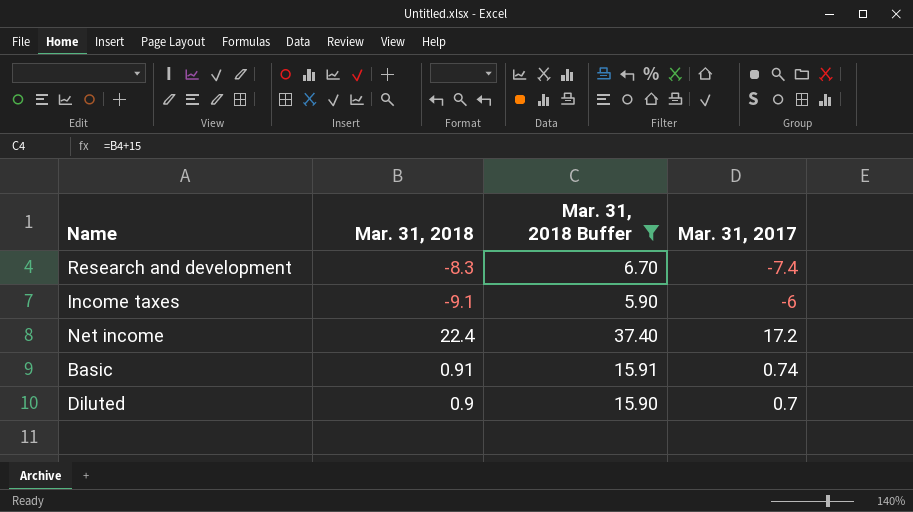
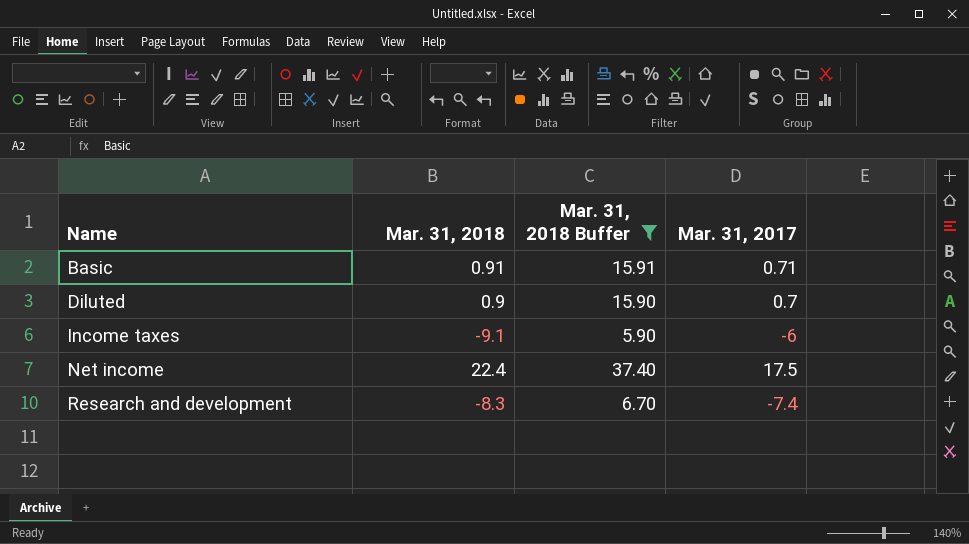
row order: none -> Name ascending
Basic | Mar. 31, 2017: 0.74 -> 0.71
Net income | Mar. 31, 2017: 17.2 -> 17.5

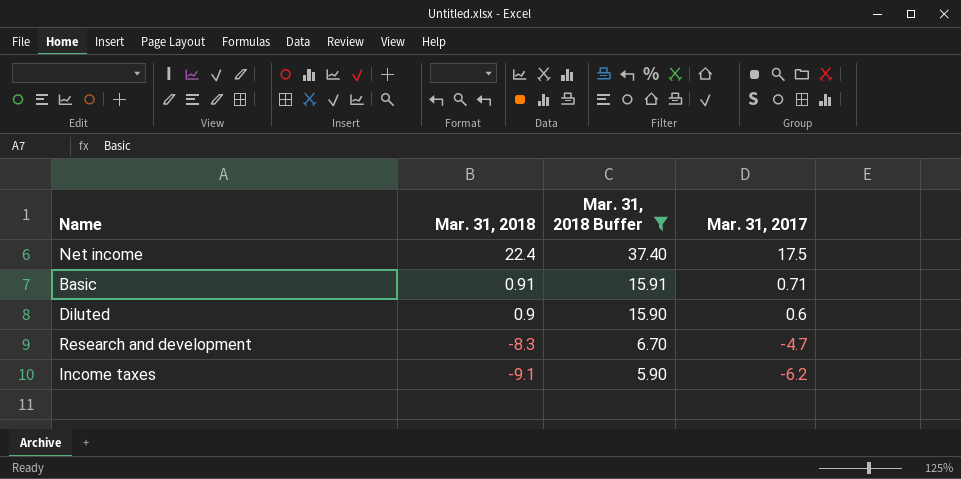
row order: Name ascending -> Mar. 31, 2018 descending
Diluted | Mar. 31, 2017: 0.7 -> 0.6
Research and development | Mar. 31, 2017: -7.4 -> -4.7
Income taxes | Mar. 31, 2017: -6 -> -6.2

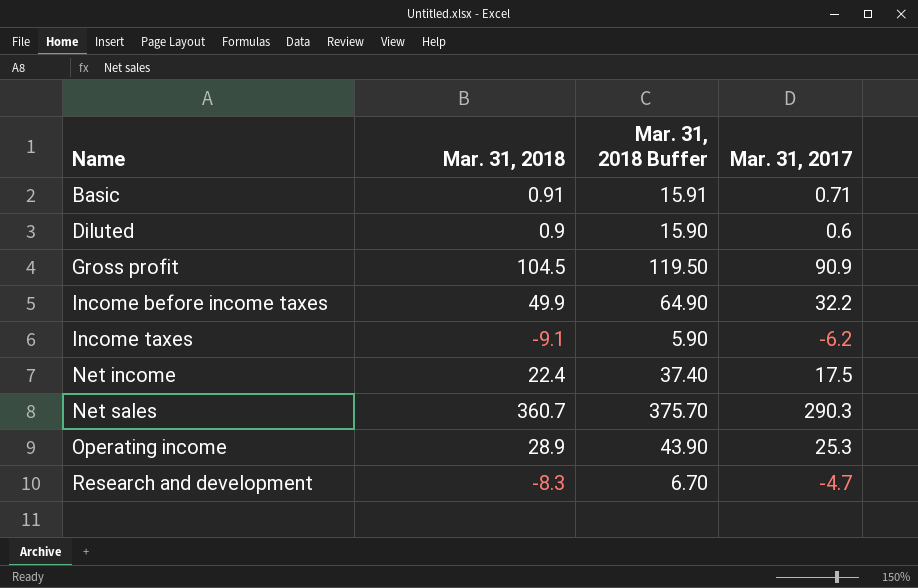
filter: Mar. 31, 2018 Buffer <= 37.40 -> none
row order: Mar. 31, 2018 descending -> Name ascending

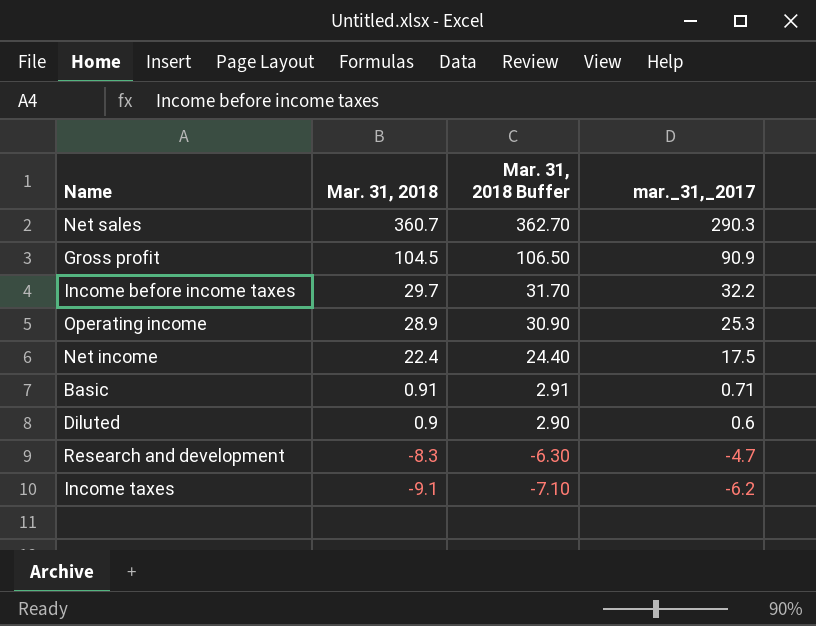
row order: Name ascending -> Mar. 31, 2018 descending
column Mar. 31, 2018 Buffer | formula: [Mar. 31, 2018] + 15 -> [Mar. 31, 2018] + 2
column name: Mar. 31, 2017 -> mar._31,_2017
Income before income taxes | Mar. 31, 2018: 49.9 -> 29.7

